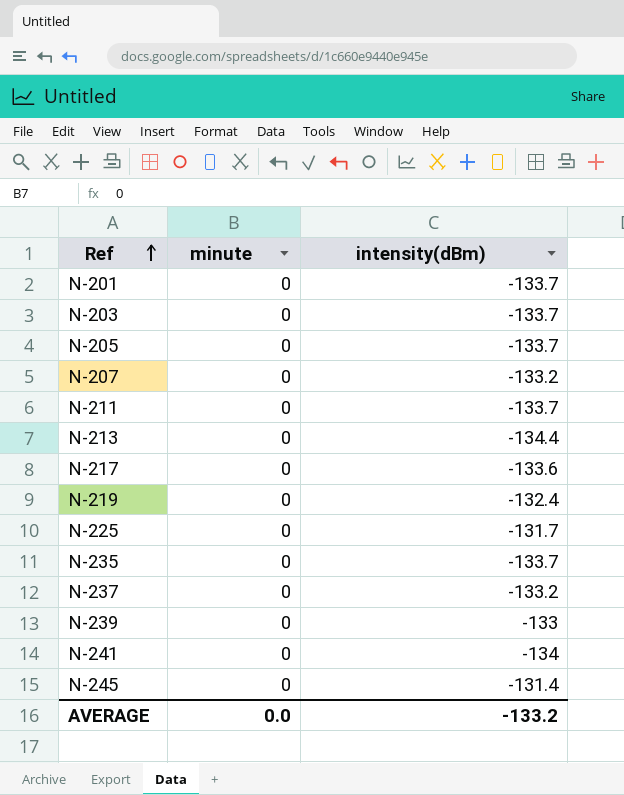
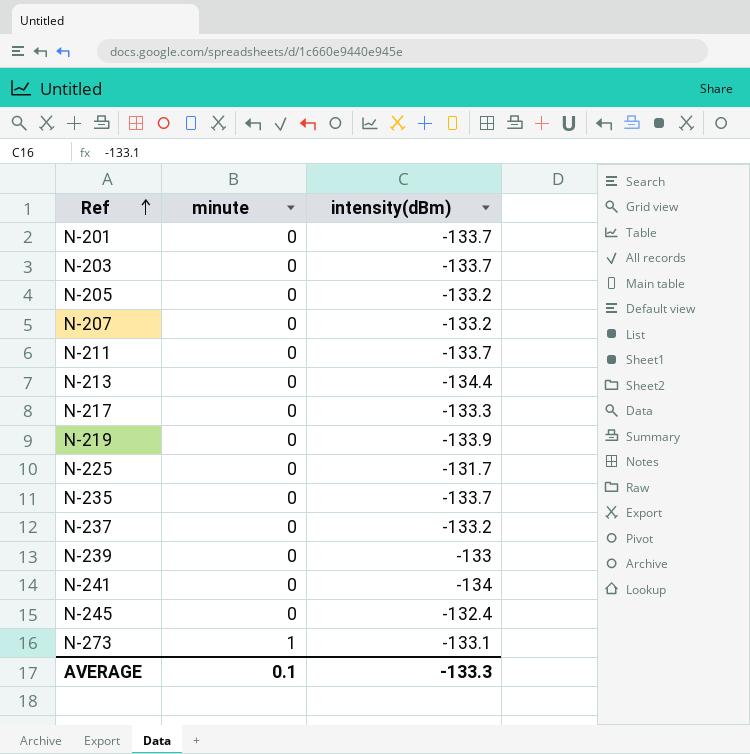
N-205 | intensity(dBm): -133.7 -> -133.2
N-217 | intensity(dBm): -133.6 -> -133.3
N-219 | intensity(dBm): -132.4 -> -133.9
N-245 | intensity(dBm): -131.4 -> -132.4
row N-273: none -> 1 | -133.1
AVERAGE | minute: 0.0 -> 0.1
AVERAGE | intensity(dBm): -133.2 -> -133.3

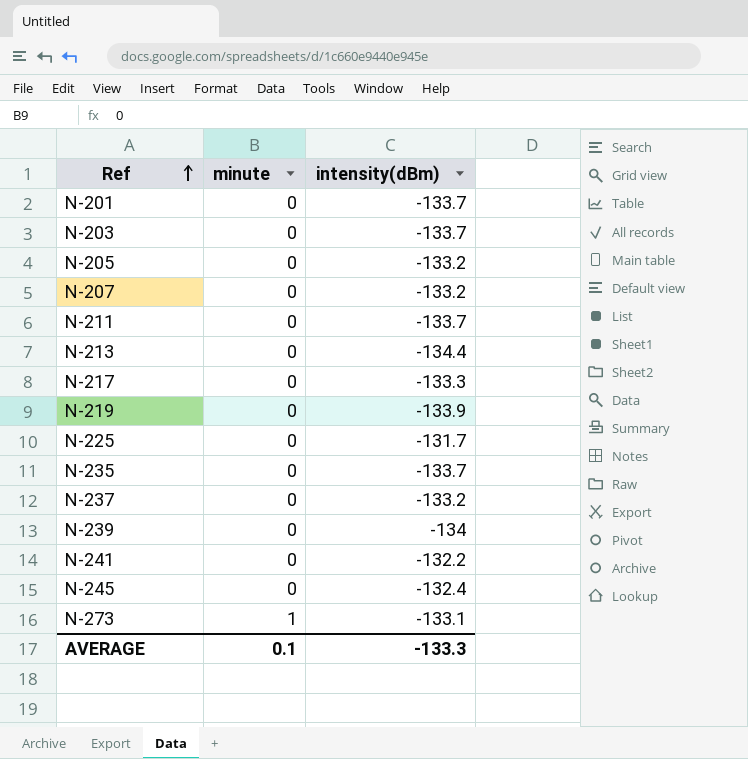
N-239 | intensity(dBm): -133 -> -134
N-241 | intensity(dBm): -134 -> -132.2

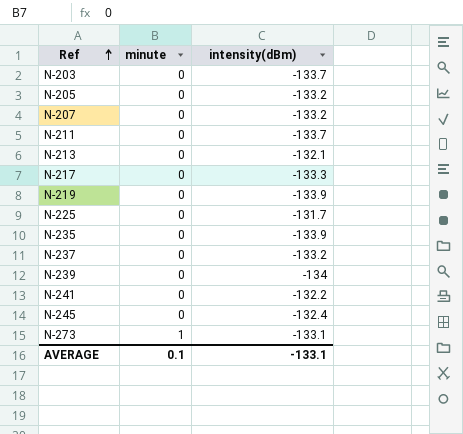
row N-201: 0 | -133.7 -> none
N-213 | intensity(dBm): -134.4 -> -132.1
N-235 | intensity(dBm): -133.7 -> -133.9
AVERAGE | intensity(dBm): -133.3 -> -133.1

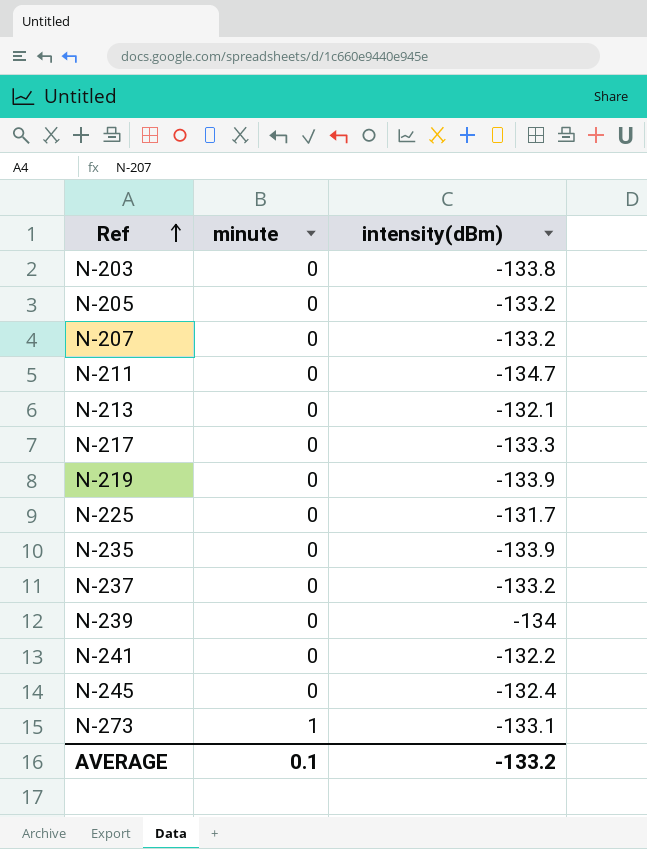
N-203 | intensity(dBm): -133.7 -> -133.8
N-211 | intensity(dBm): -133.7 -> -134.7
AVERAGE | intensity(dBm): -133.1 -> -133.2

